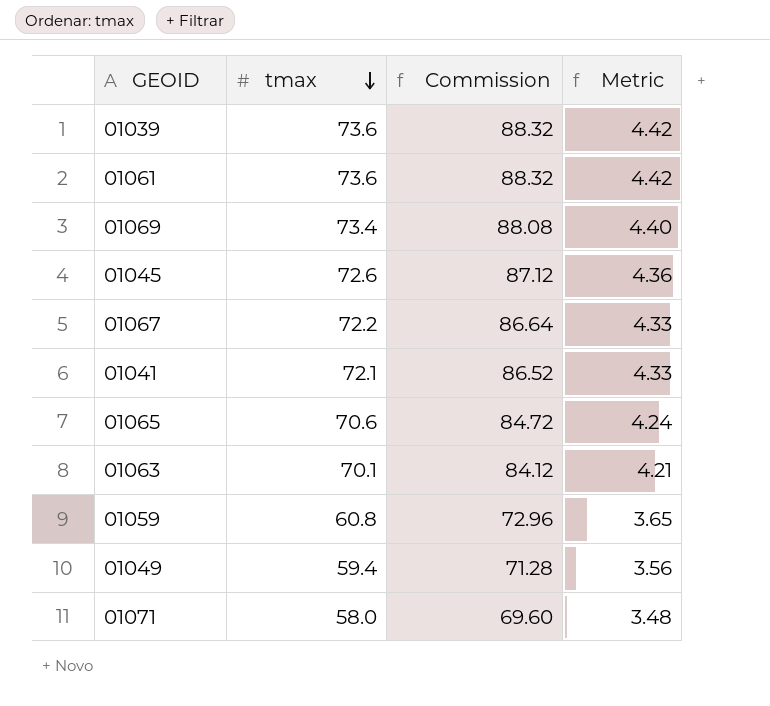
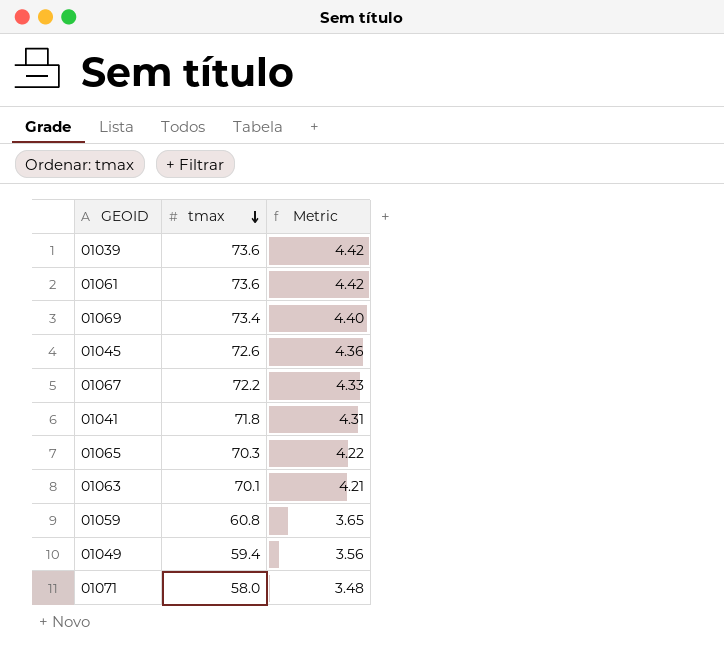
column Commission | formula: [tmax] * 1.2 -> none
01041 | tmax: 72.1 -> 71.8
01041 | Metric: 4.33 -> 4.31
01065 | tmax: 70.6 -> 70.3
01065 | Metric: 4.24 -> 4.22

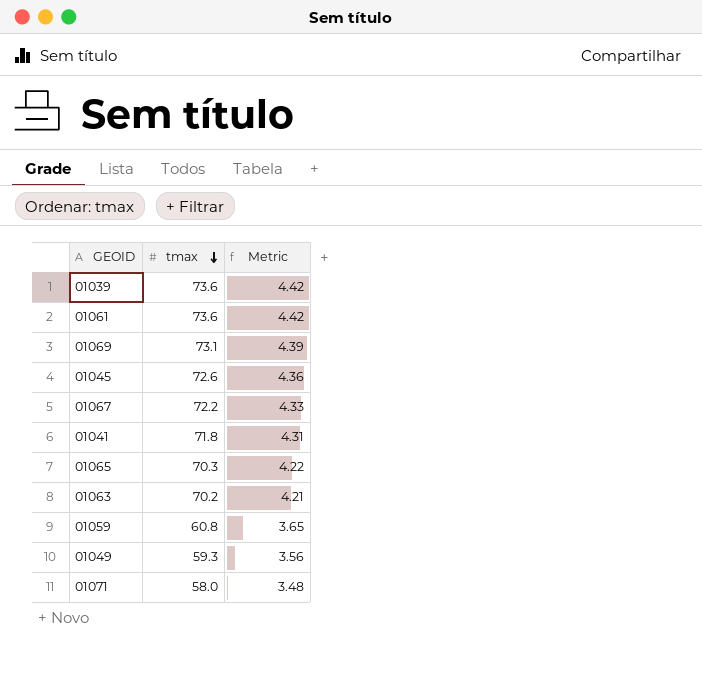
01069 | tmax: 73.4 -> 73.1
01069 | Metric: 4.40 -> 4.39
01063 | tmax: 70.1 -> 70.2
01049 | tmax: 59.4 -> 59.3

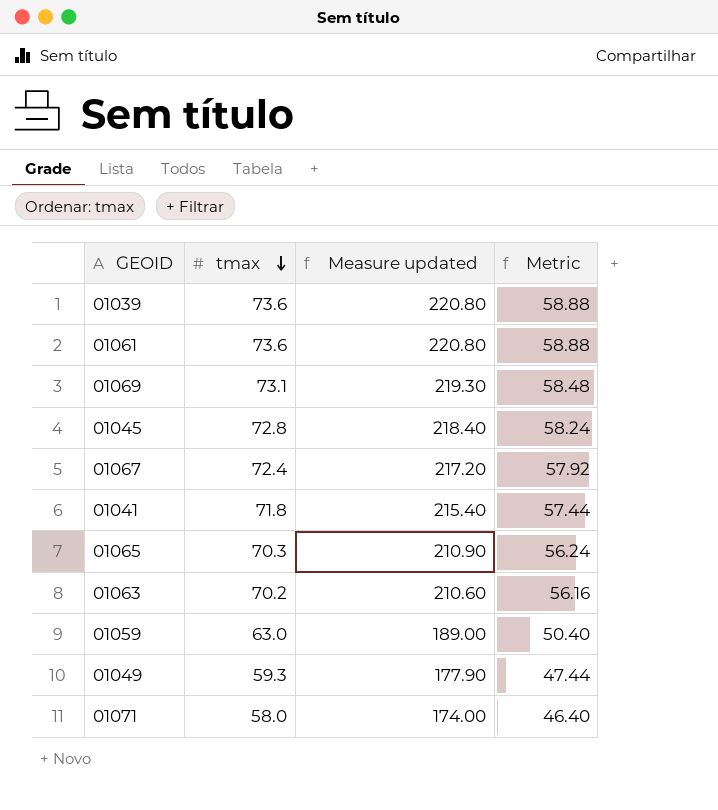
column Measure updated | formula: none -> [tmax] * 3
column Metric | formula: [tmax] * 0.06 -> [tmax] * 0.8
01045 | tmax: 72.6 -> 72.8
01067 | tmax: 72.2 -> 72.4
01059 | tmax: 60.8 -> 63.0

